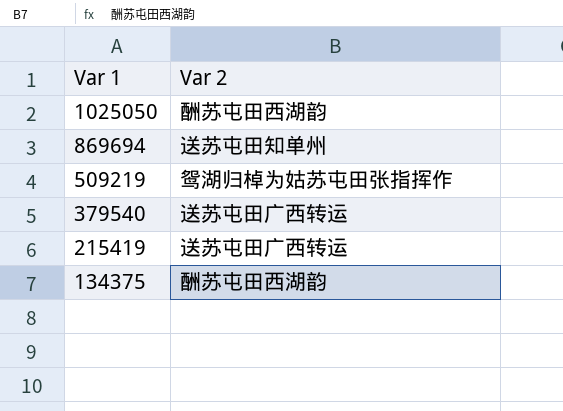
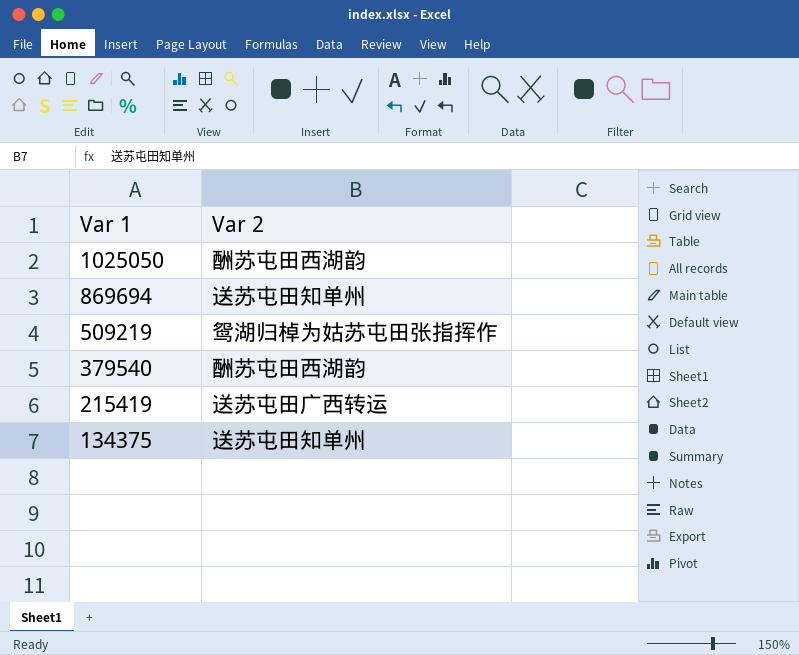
379540 | Var 2: 送苏屯田广西转运 -> 酬苏屯田西湖韵
134375 | Var 2: 酬苏屯田西湖韵 -> 送苏屯田知单州

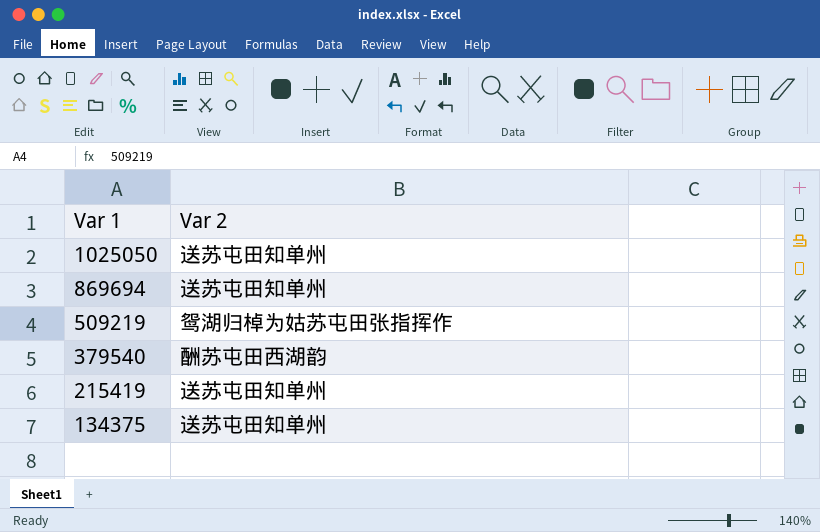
1025050 | Var 2: 酬苏屯田西湖韵 -> 送苏屯田知单州
215419 | Var 2: 送苏屯田广西转运 -> 送苏屯田知单州

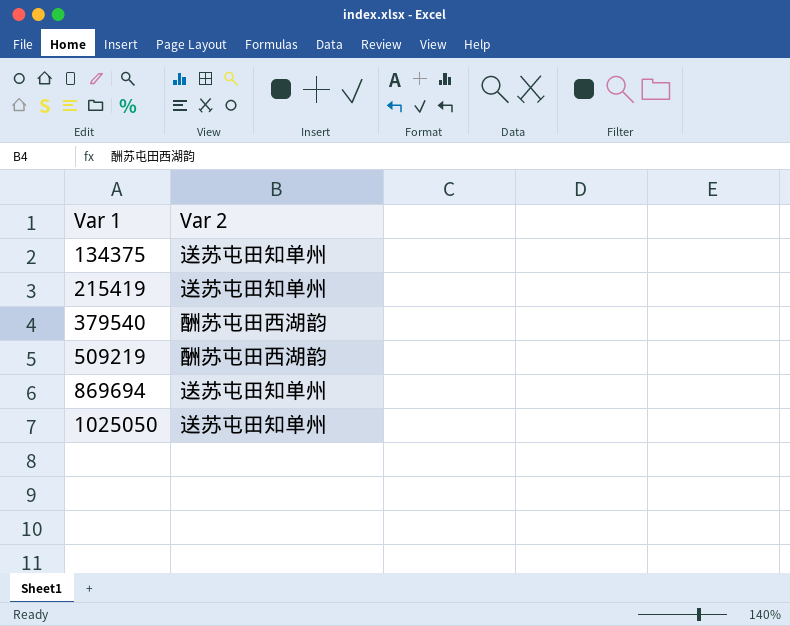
row order: Var 1 descending -> Var 1 ascending
509219 | Var 2: 鸳湖归棹为姑苏屯田张指挥作 -> 酬苏屯田西湖韵

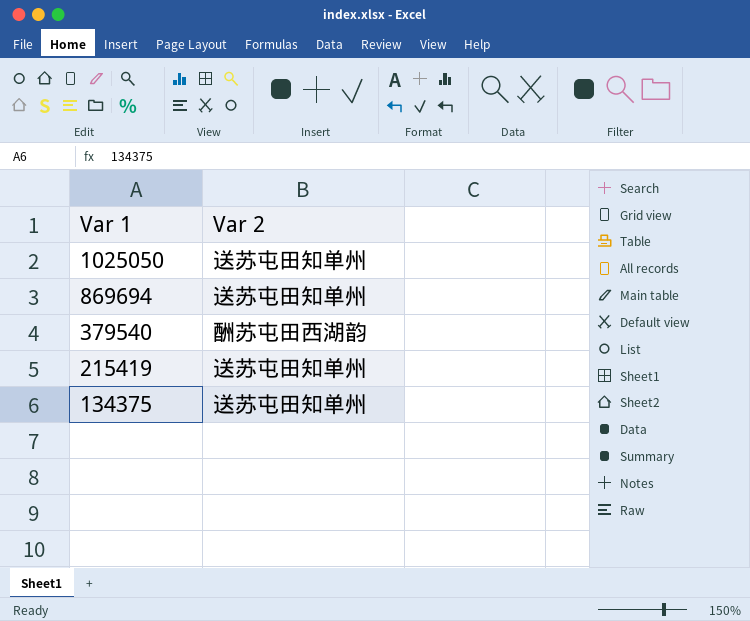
row order: Var 1 ascending -> Var 1 descending
row 509219: 酬苏屯田西湖韵 -> none

